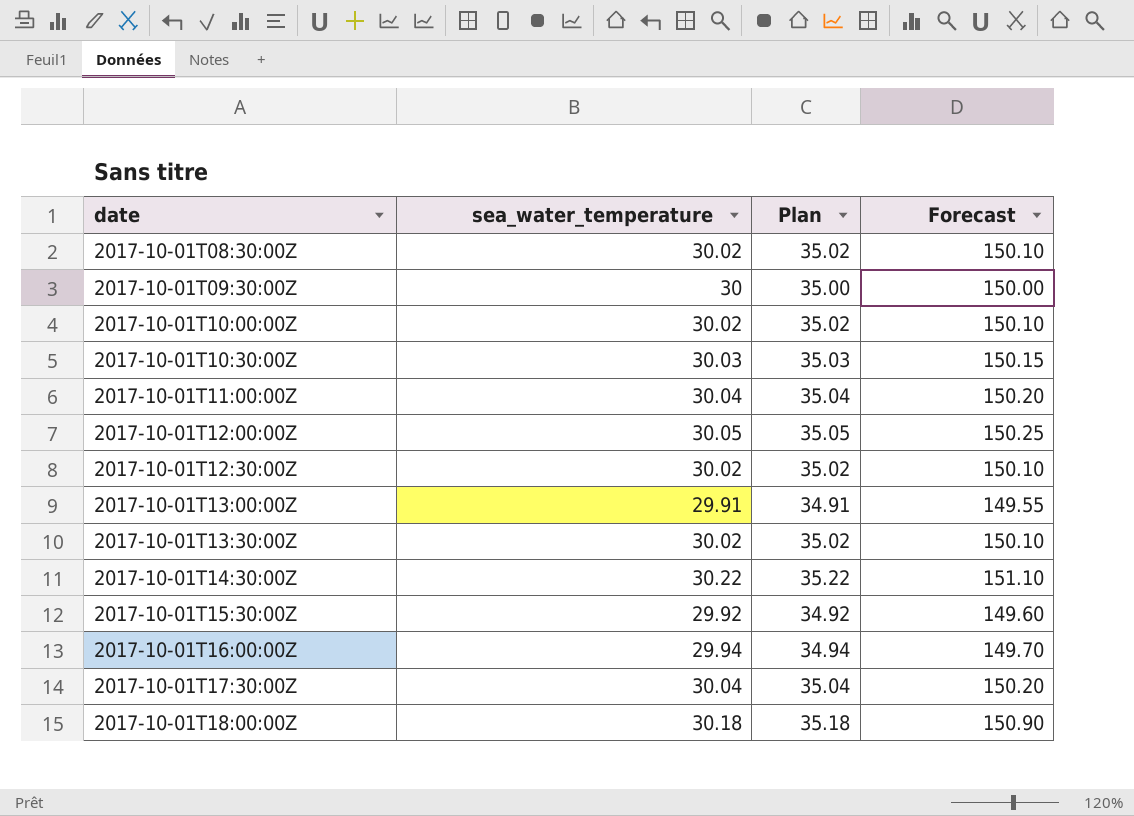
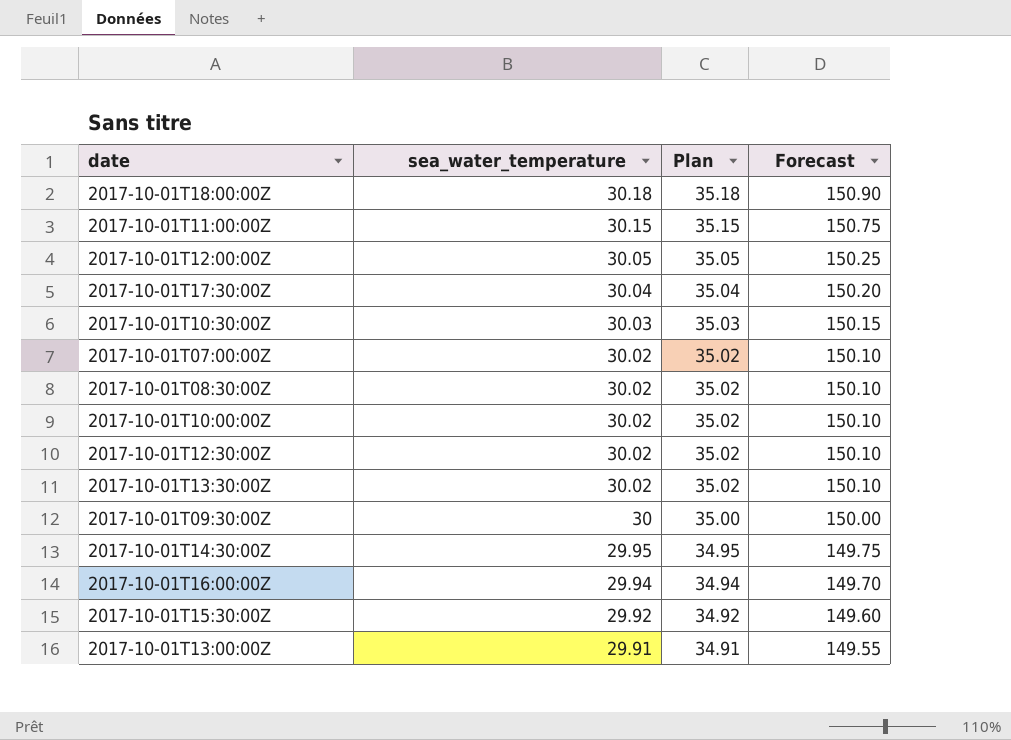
row order: date ascending -> sea_water_temperature descending
2017-10-01T11:00:00Z | sea_water_temperature: 30.04 -> 30.15
2017-10-01T11:00:00Z | Plan: 35.04 -> 35.15
2017-10-01T11:00:00Z | Forecast: 150.20 -> 150.75
row 2017-10-01T07:00:00Z: none -> 30.02 | 35.02 | 150.10
2017-10-01T14:30:00Z | sea_water_temperature: 30.22 -> 29.95
2017-10-01T14:30:00Z | Plan: 35.22 -> 34.95
2017-10-01T14:30:00Z | Forecast: 151.10 -> 149.75

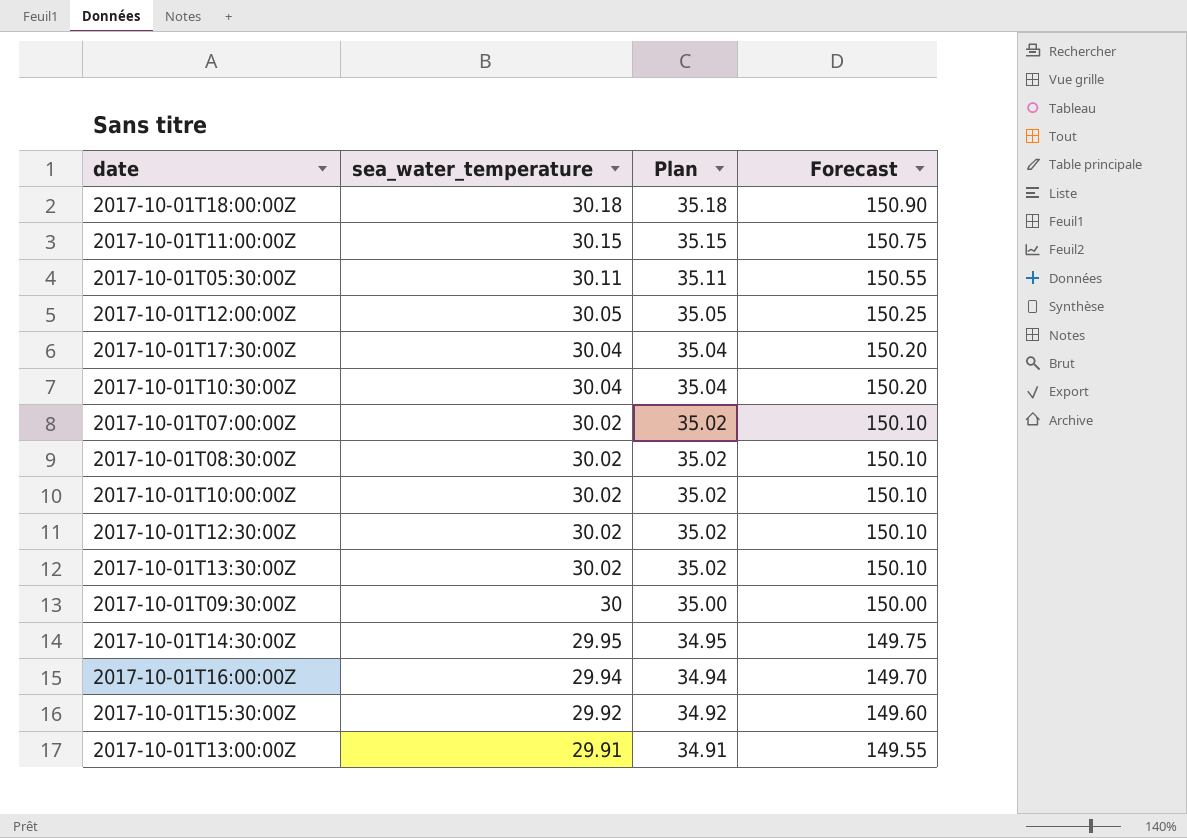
row 2017-10-01T05:30:00Z: none -> 30.11 | 35.11 | 150.55
2017-10-01T10:30:00Z | sea_water_temperature: 30.03 -> 30.04
2017-10-01T10:30:00Z | Plan: 35.03 -> 35.04
2017-10-01T10:30:00Z | Forecast: 150.15 -> 150.20

